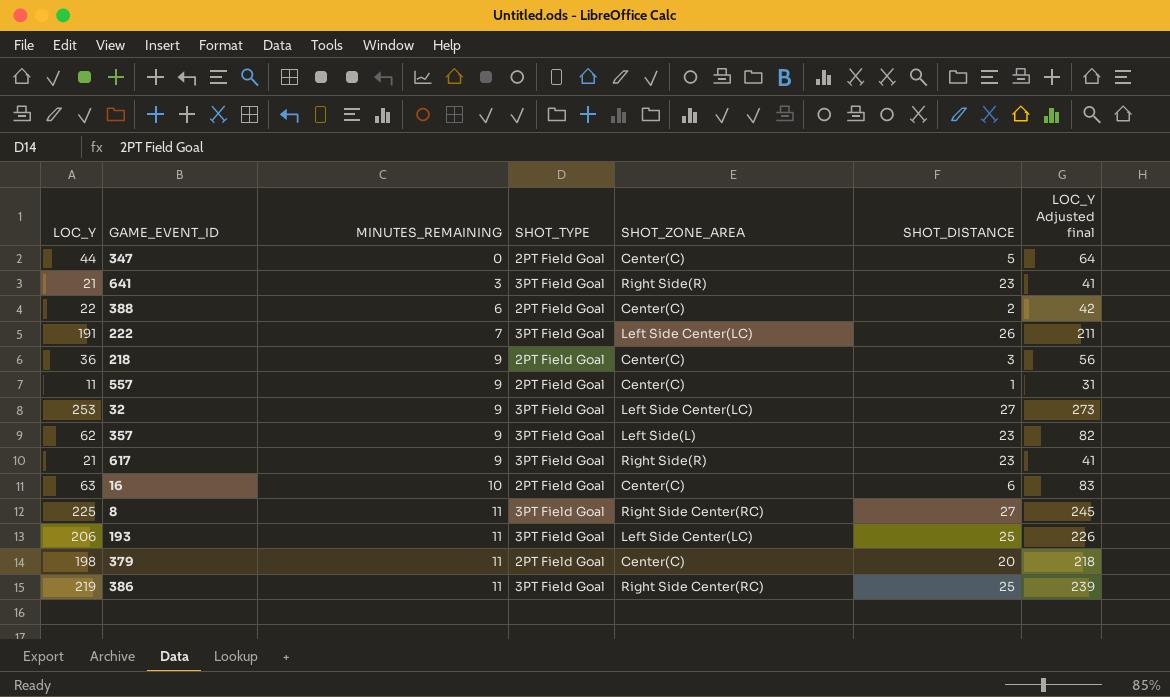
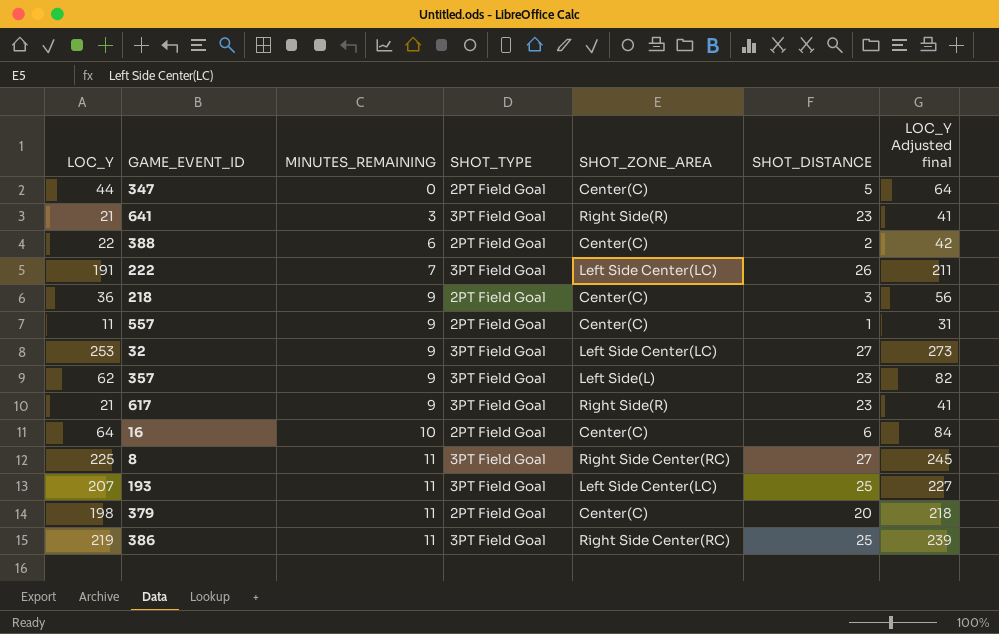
16 | LOC_Y: 63 -> 64
16 | LOC_Y Adjusted final: 83 -> 84
193 | LOC_Y: 206 -> 207
193 | LOC_Y Adjusted final: 226 -> 227

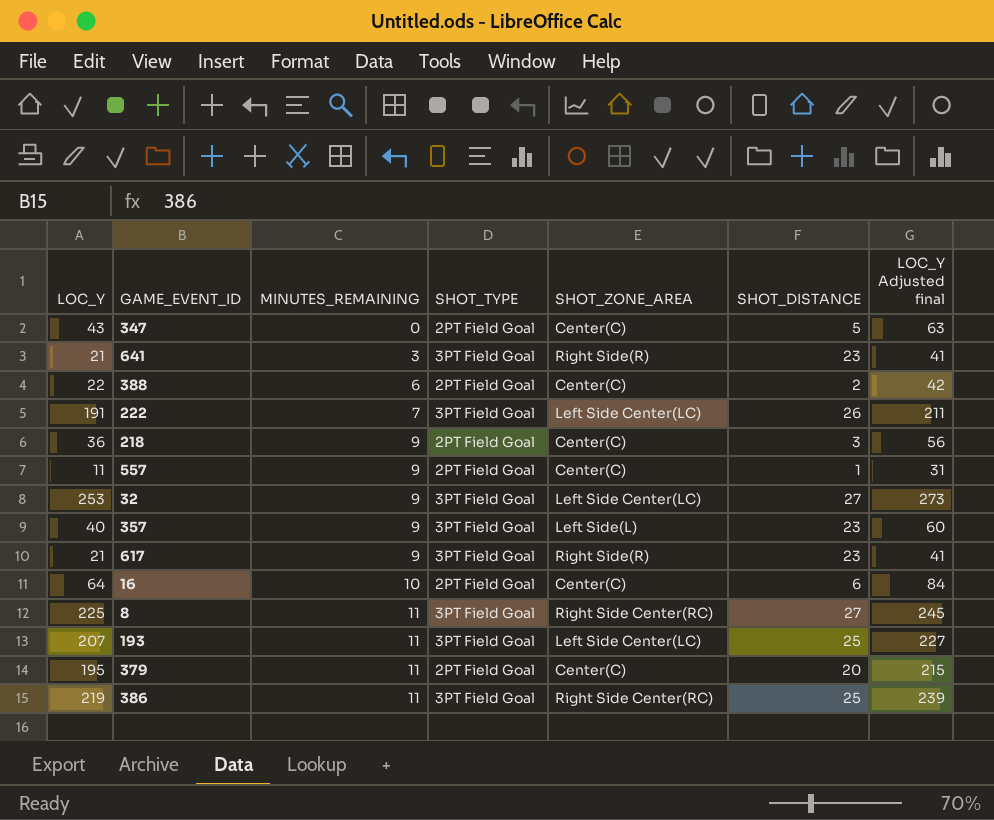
347 | LOC_Y: 44 -> 43
347 | LOC_Y Adjusted final: 64 -> 63
357 | LOC_Y: 62 -> 40
357 | LOC_Y Adjusted final: 82 -> 60
379 | LOC_Y: 198 -> 195
379 | LOC_Y Adjusted final: 218 -> 215

